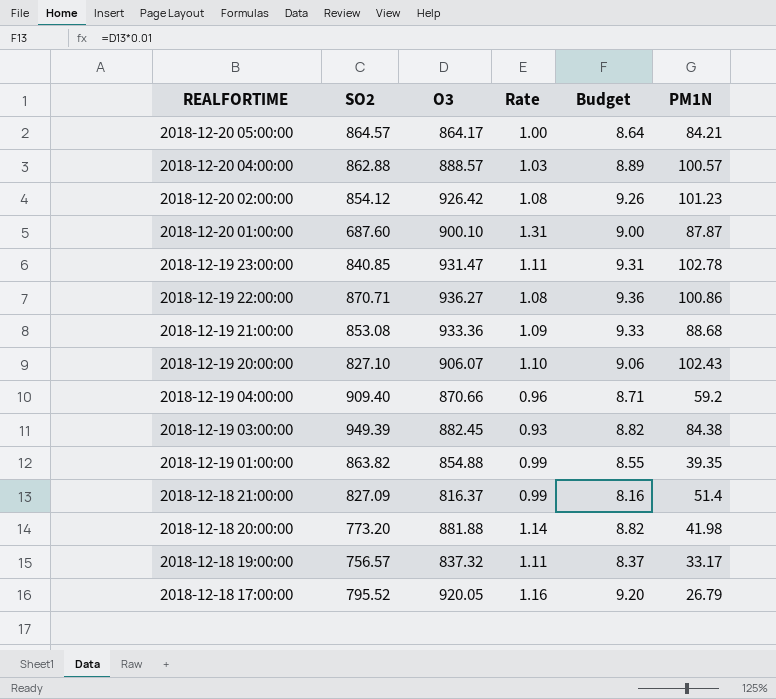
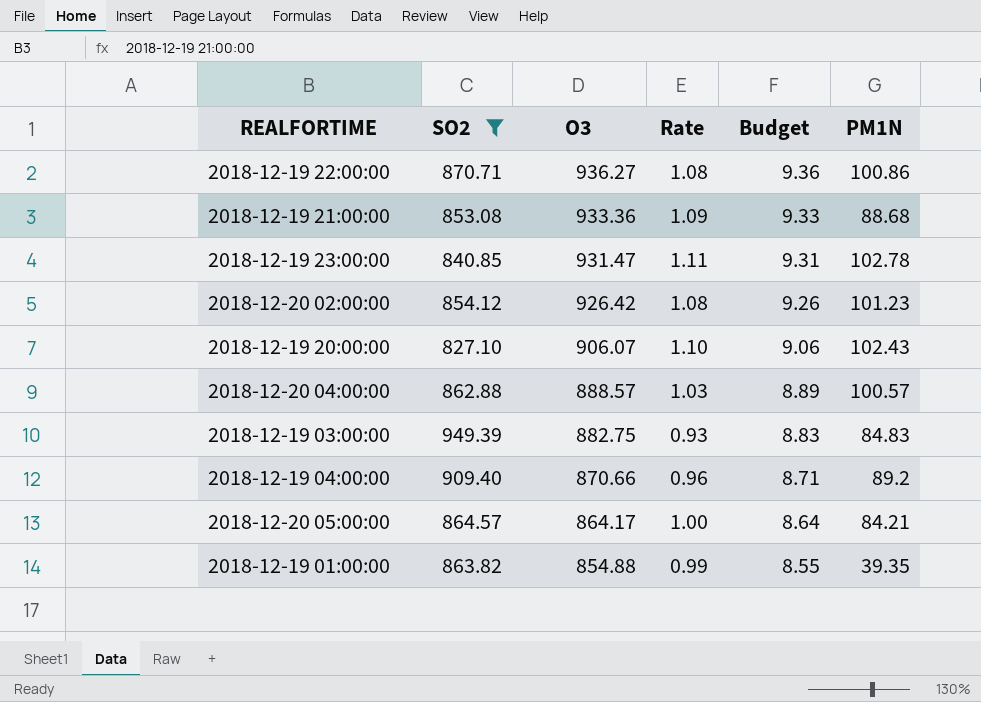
filter: none -> SO2 >= 827.10
row order: REALFORTIME descending -> O3 descending
2018-12-19 03:00:00 | O3: 882.45 -> 882.75
2018-12-19 03:00:00 | Budget: 8.82 -> 8.83
2018-12-19 03:00:00 | PM1N: 84.38 -> 84.83
2018-12-19 04:00:00 | PM1N: 59.2 -> 89.2

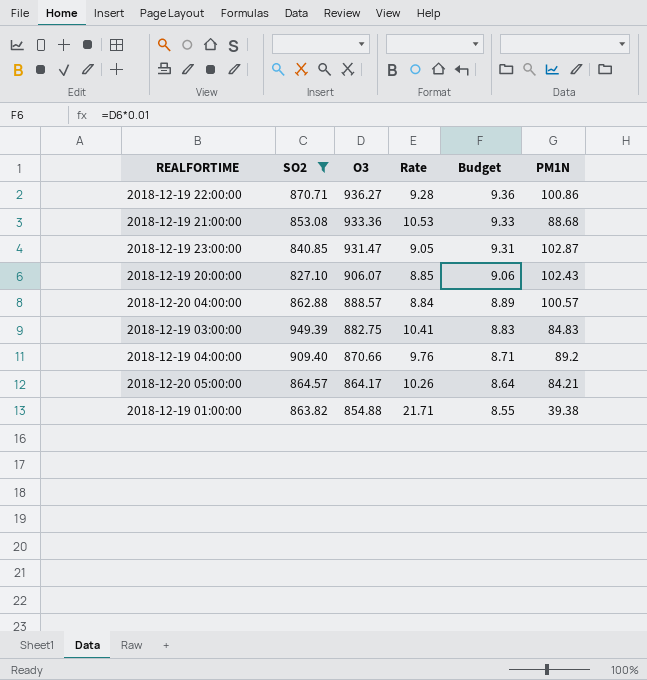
column Rate | formula: [O3] / [SO2] -> [O3] / [PM1N]
row 2018-12-20 02:00:00: 854.12 | 926.42 | 1.08 | 9.26 | 101.23 -> none
2018-12-19 23:00:00 | PM1N: 102.78 -> 102.87
2018-12-19 01:00:00 | PM1N: 39.35 -> 39.38

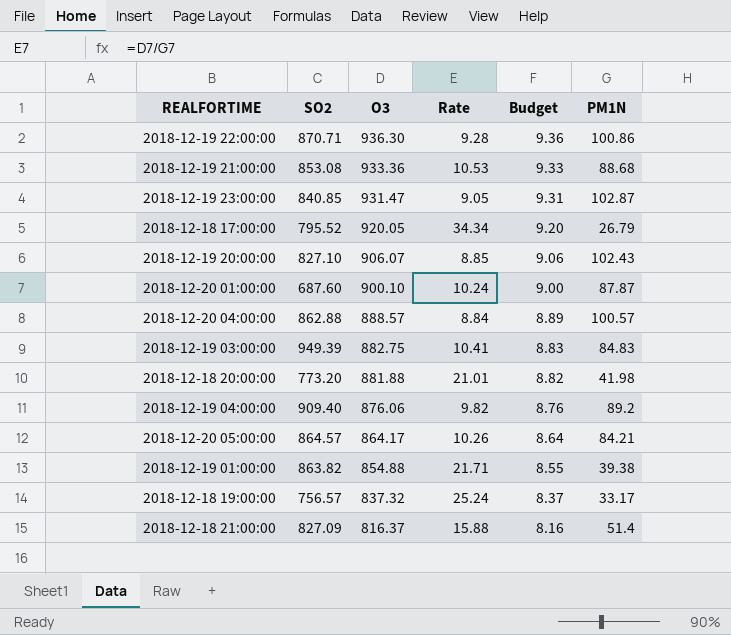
filter: SO2 >= 827.10 -> none
2018-12-19 22:00:00 | O3: 936.27 -> 936.30
2018-12-19 04:00:00 | O3: 870.66 -> 876.06
2018-12-19 04:00:00 | Rate: 9.76 -> 9.82
2018-12-19 04:00:00 | Budget: 8.71 -> 8.76

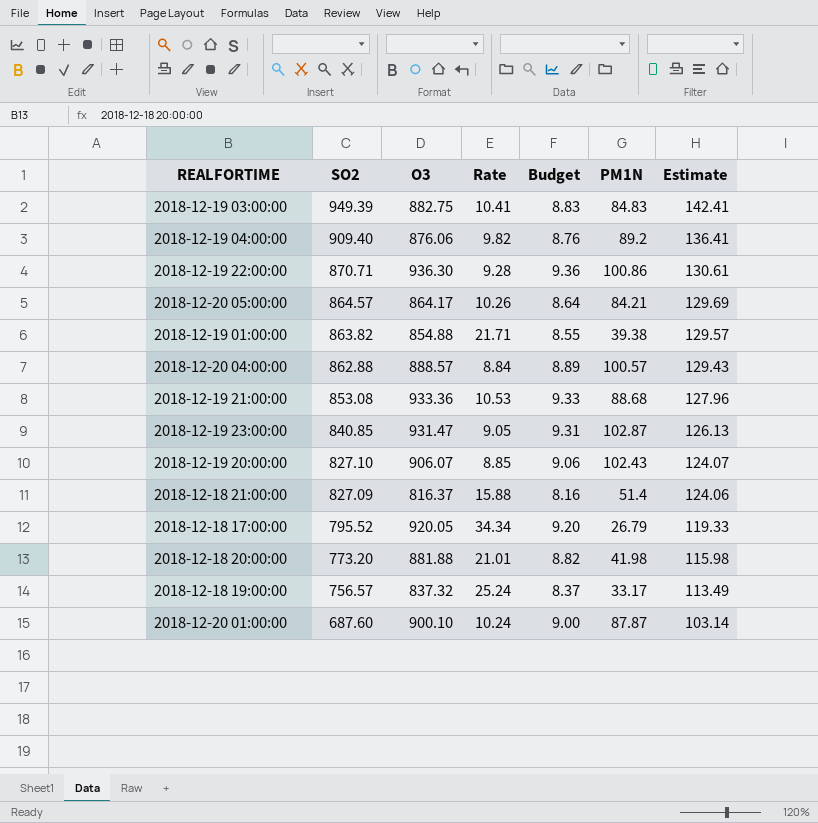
row order: O3 descending -> SO2 descending
column Estimate | formula: none -> [SO2] * 0.15

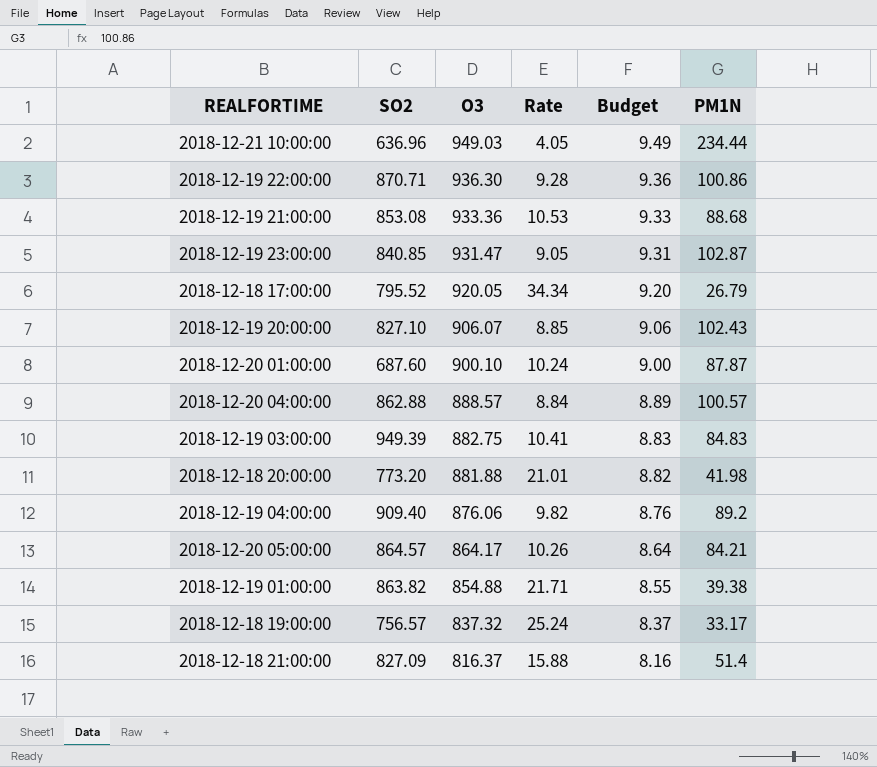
row order: SO2 descending -> O3 descending
column Estimate | formula: [SO2] * 0.15 -> none
row 2018-12-21 10:00:00: none -> 636.96 | 949.03 | 4.05 | 9.49 | 234.44

